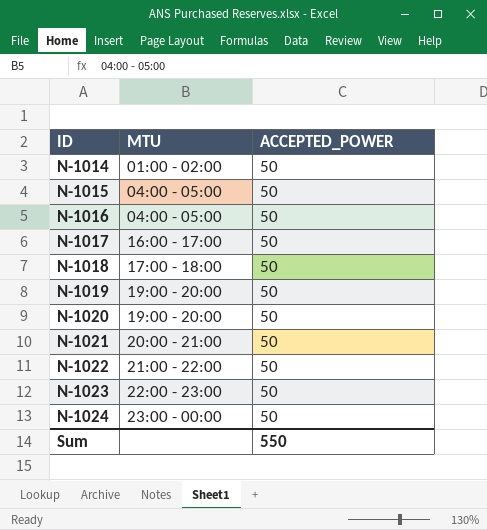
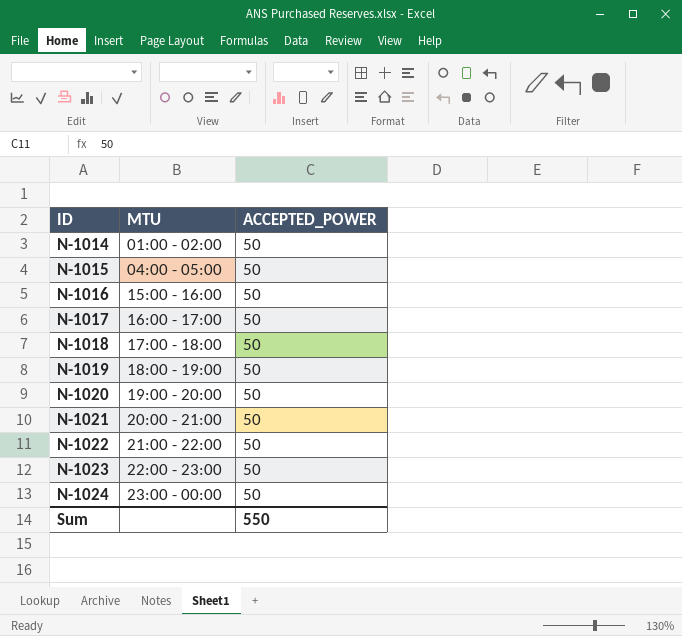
N-1016 | MTU: 04:00 - 05:00 -> 15:00 - 16:00
N-1019 | MTU: 19:00 - 20:00 -> 18:00 - 19:00

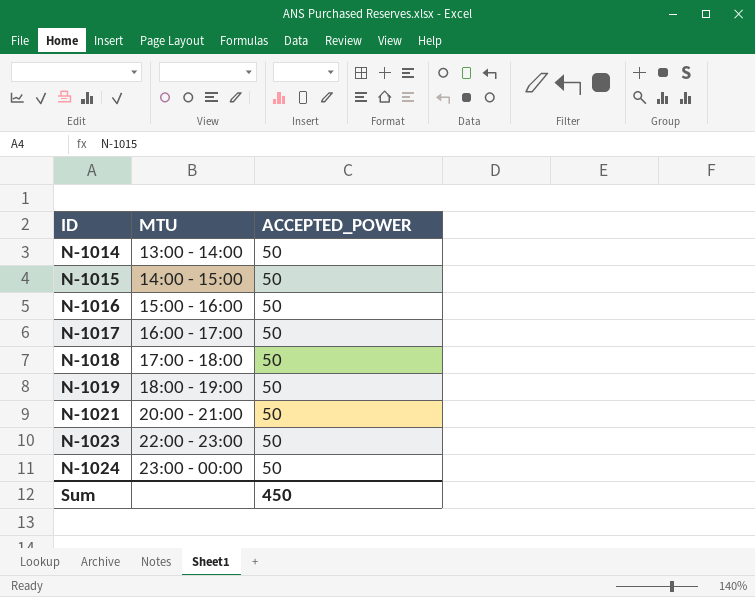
row N-1020: 19:00 - 20:00 | 50 -> none
row N-1022: 21:00 - 22:00 | 50 -> none
N-1014 | MTU: 01:00 - 02:00 -> 13:00 - 14:00
N-1015 | MTU: 04:00 - 05:00 -> 14:00 - 15:00
Sum | ACCEPTED_POWER: 550 -> 450

